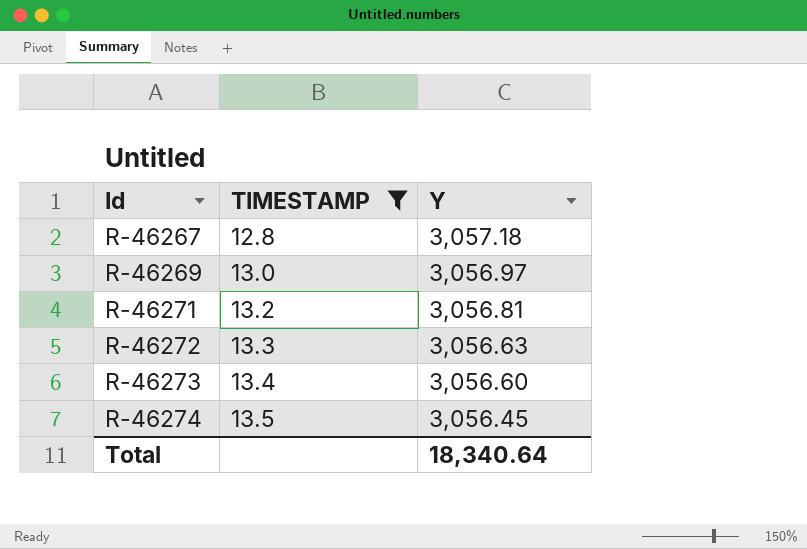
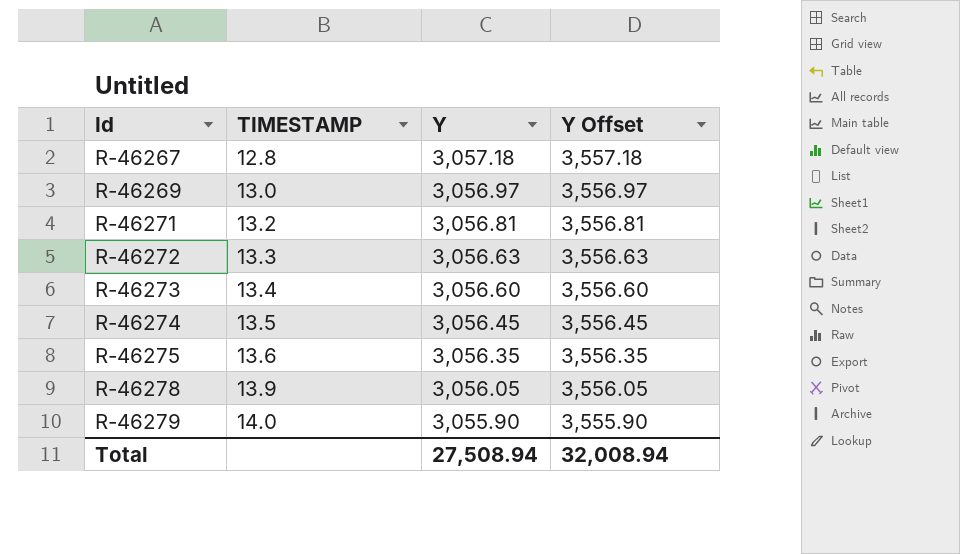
filter: TIMESTAMP <= 13.5 -> none
column Y Offset | formula: none -> [Y] + 500
Total | Y: 18,340.64 -> 27,508.94

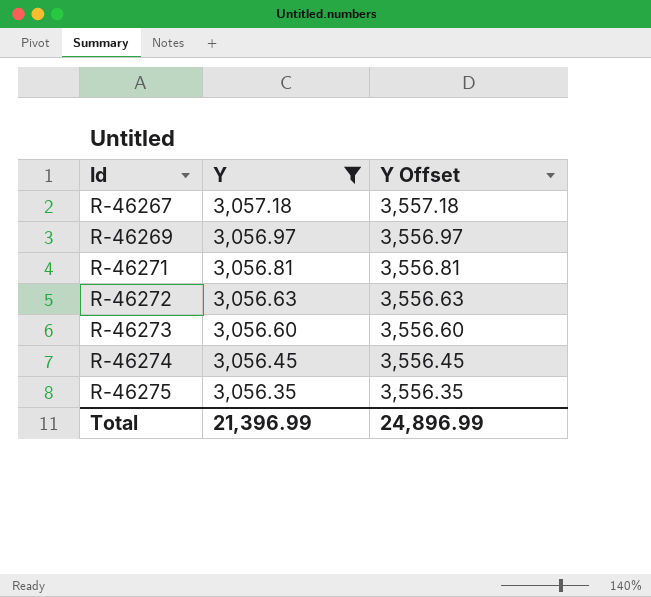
filter: none -> Y >= 3,056.35
column TIMESTAMP | position: 2 -> none
Total | Y: 27,508.94 -> 21,396.99
Total | Y Offset: 32,008.94 -> 24,896.99

